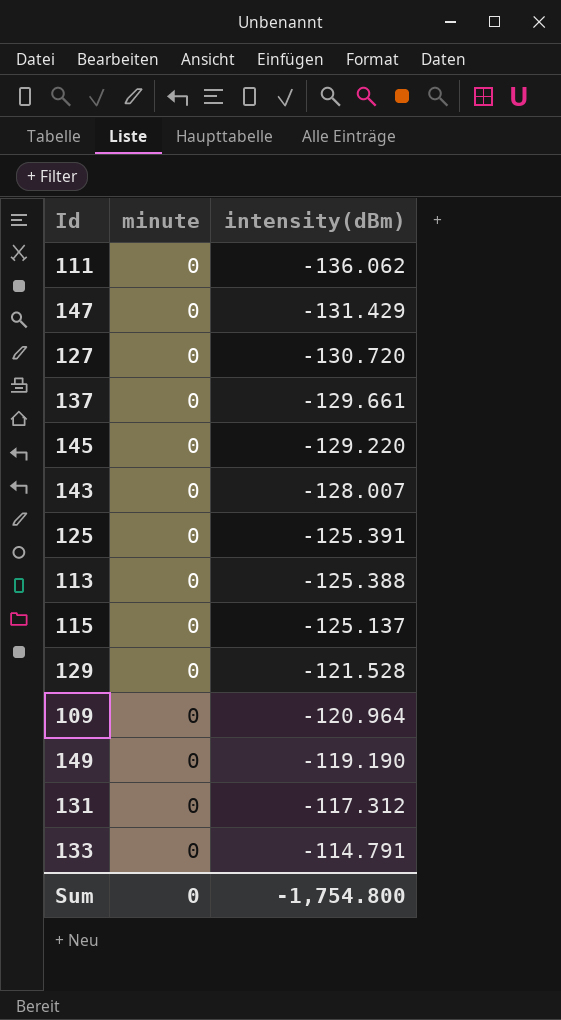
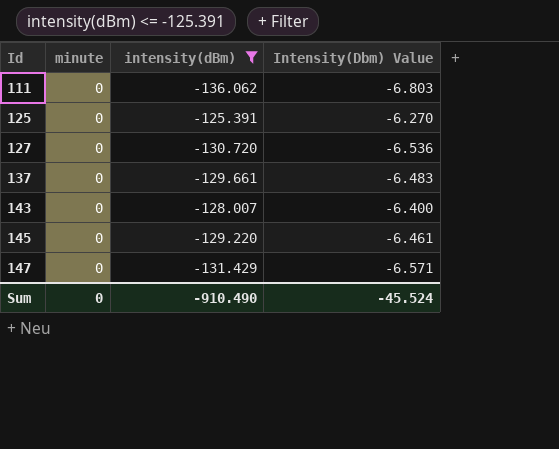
filter: none -> intensity(dBm) <= -125.391
row order: intensity(dBm) ascending -> Id ascending
column Intensity(Dbm) Value | formula: none -> [intensity(dBm)] * 0.05
Sum | intensity(dBm): -1,754.800 -> -910.490

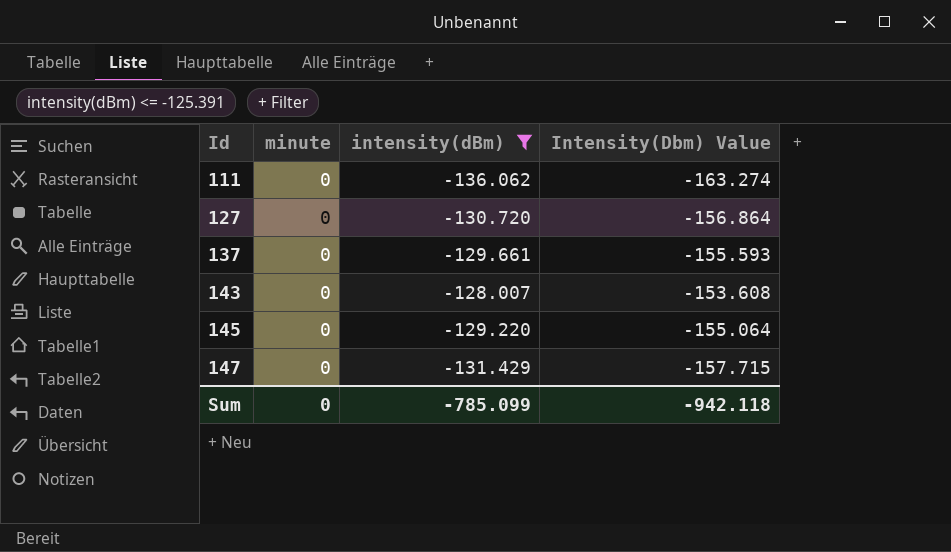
column Intensity(Dbm) Value | formula: [intensity(dBm)] * 0.05 -> [intensity(dBm)] * 1.2
row 125: 0 | -125.391 | -6.270 -> none
Sum | intensity(dBm): -910.490 -> -785.099
Sum | Intensity(Dbm) Value: -45.524 -> -942.118

